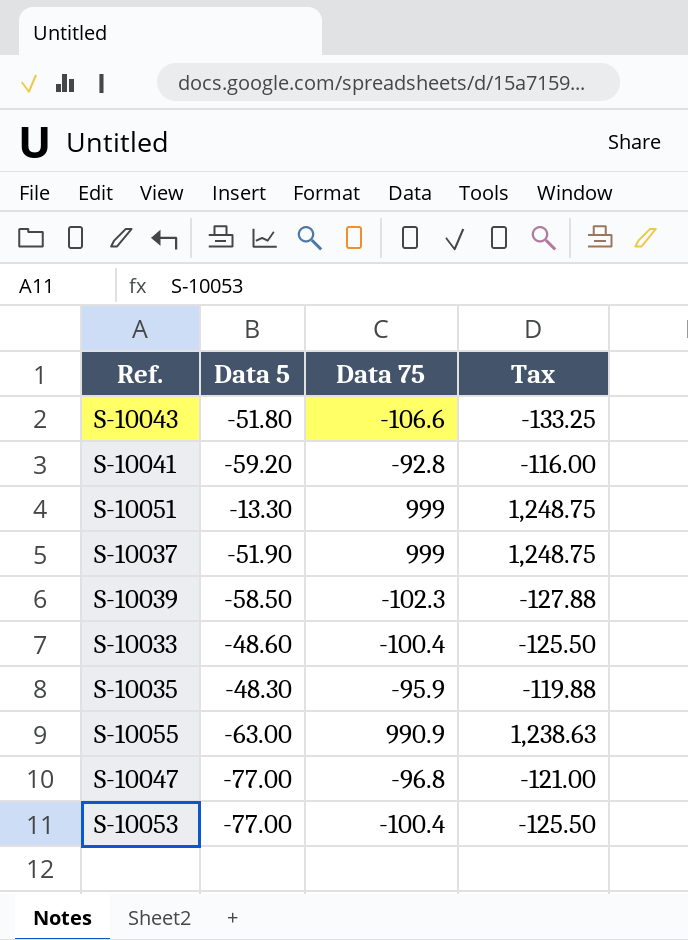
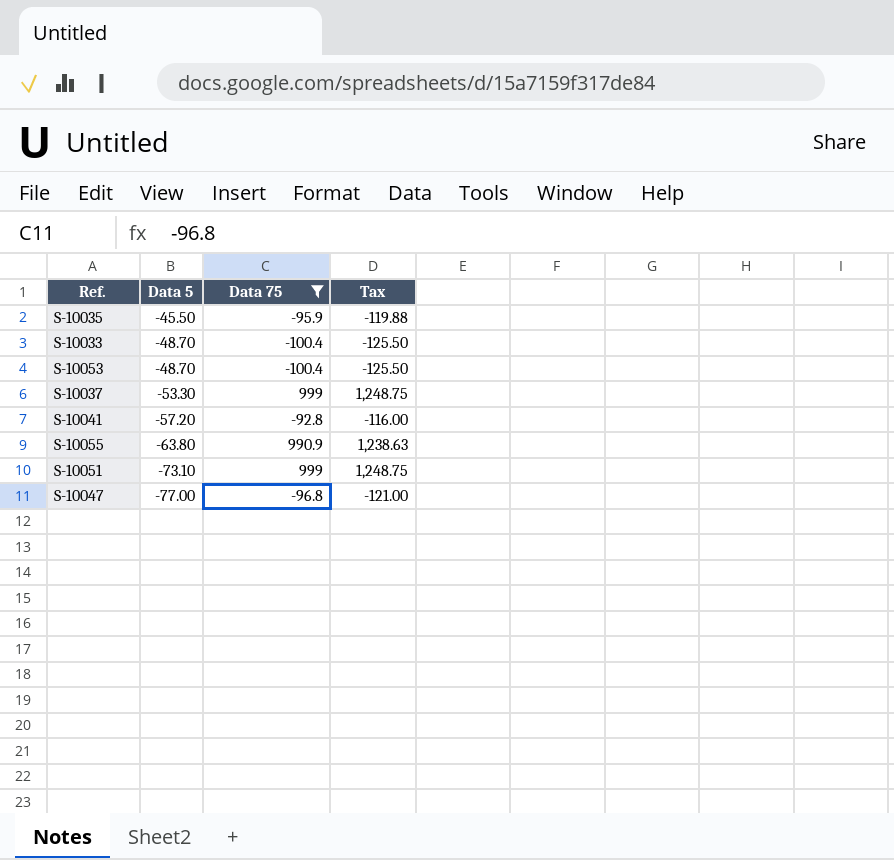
filter: none -> Data 75 >= -100.4
row order: none -> Data 5 descending
S-10035 | Data 5: -48.30 -> -45.50
S-10033 | Data 5: -48.60 -> -48.70
S-10053 | Data 5: -77.00 -> -48.70
S-10037 | Data 5: -51.90 -> -53.30
S-10041 | Data 5: -59.20 -> -57.20
S-10055 | Data 5: -63.00 -> -63.80
S-10051 | Data 5: -13.30 -> -73.10

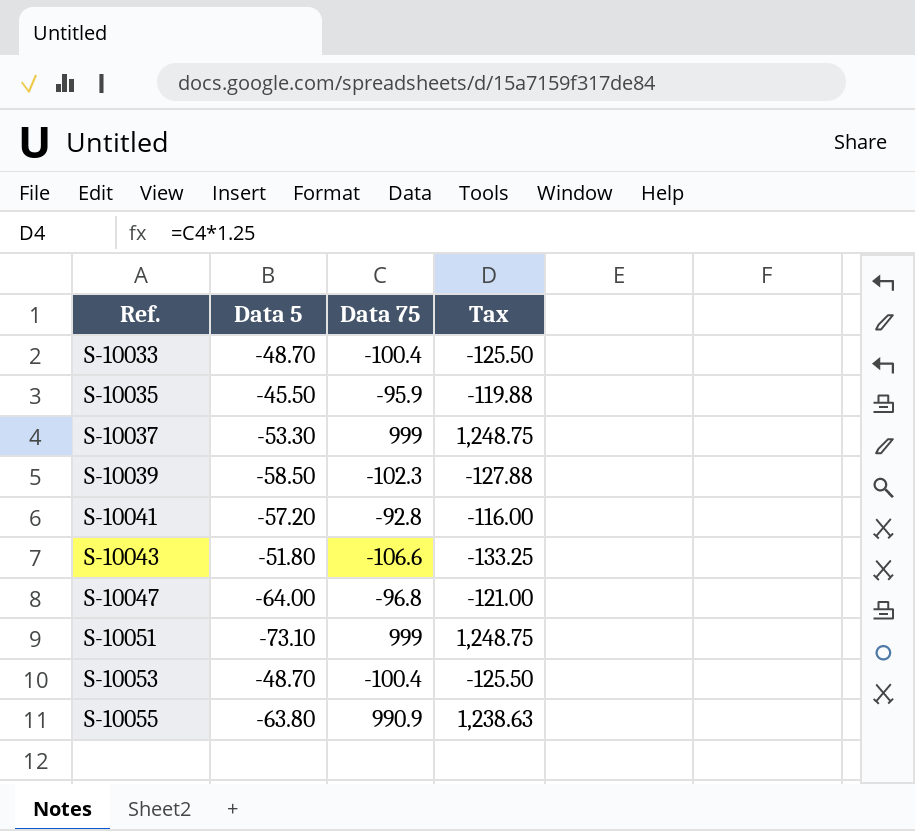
filter: Data 75 >= -100.4 -> none
row order: Data 5 descending -> Ref. ascending
S-10047 | Data 5: -77.00 -> -64.00

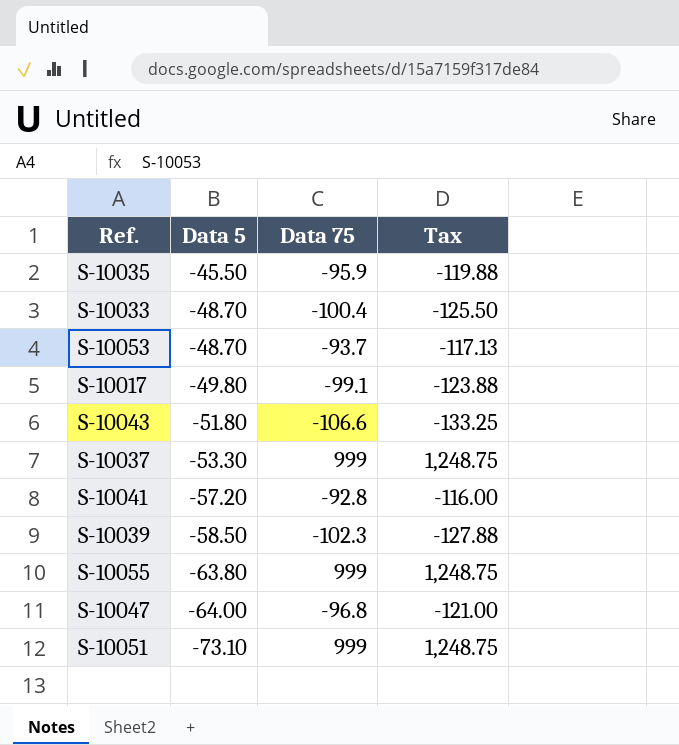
row order: Ref. ascending -> Data 5 descending
S-10053 | Data 75: -100.4 -> -93.7
S-10053 | Tax: -125.50 -> -117.13
row S-10017: none -> -49.80 | -99.1 | -123.88
S-10055 | Data 75: 990.9 -> 999
S-10055 | Tax: 1,238.63 -> 1,248.75

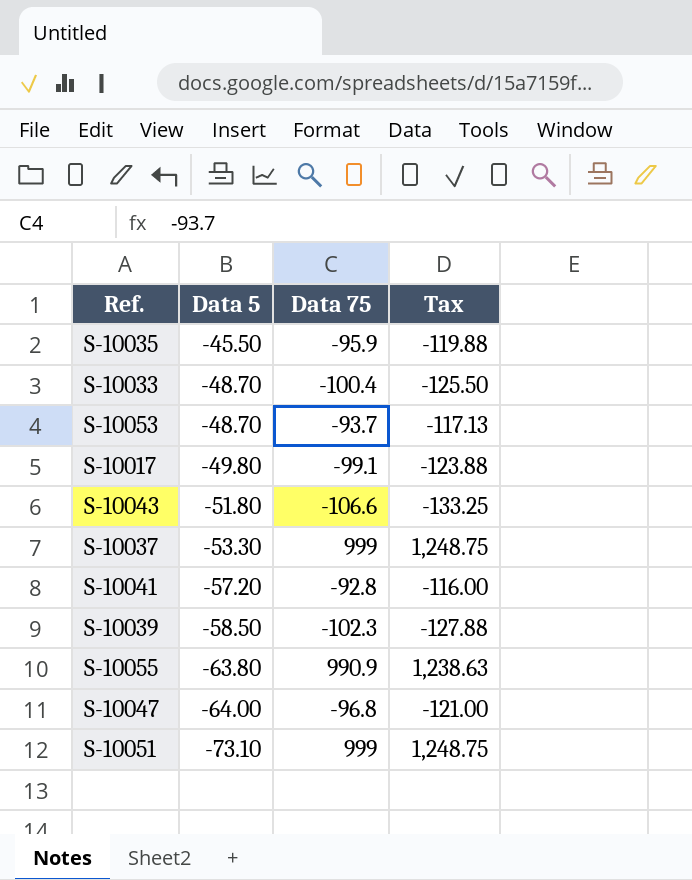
S-10055 | Data 75: 999 -> 990.9
S-10055 | Tax: 1,248.75 -> 1,238.63

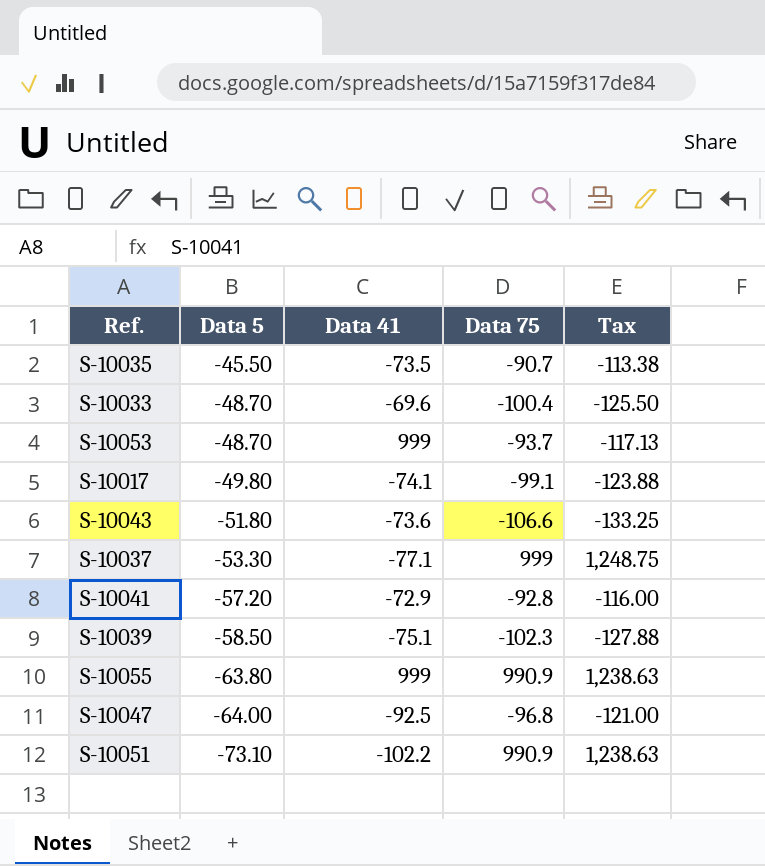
column Data 41 | position: none -> 3
S-10035 | Data 75: -95.9 -> -90.7
S-10035 | Tax: -119.88 -> -113.38
S-10051 | Data 75: 999 -> 990.9
S-10051 | Tax: 1,248.75 -> 1,238.63

